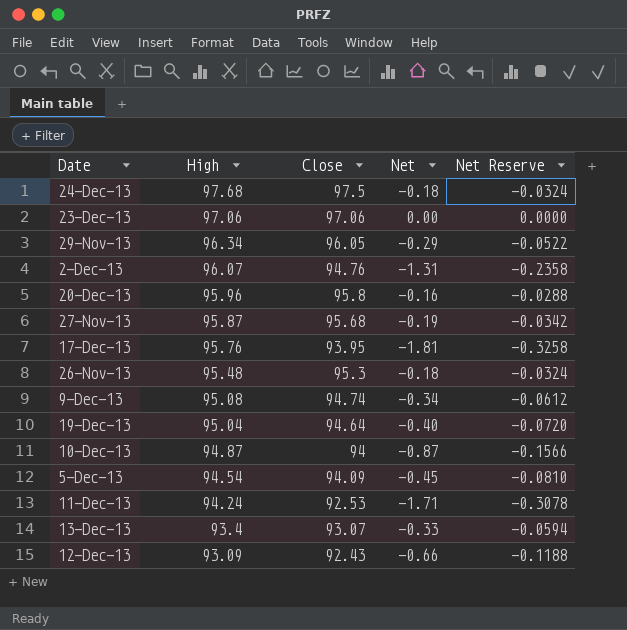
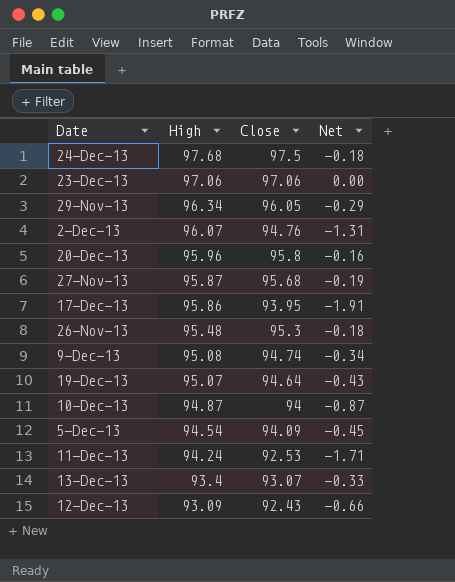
column Net Reserve | formula: [Net] * 0.18 -> none
17-Dec-13 | High: 95.76 -> 95.86
17-Dec-13 | Net: -1.81 -> -1.91
19-Dec-13 | High: 95.04 -> 95.07
19-Dec-13 | Net: -0.40 -> -0.43

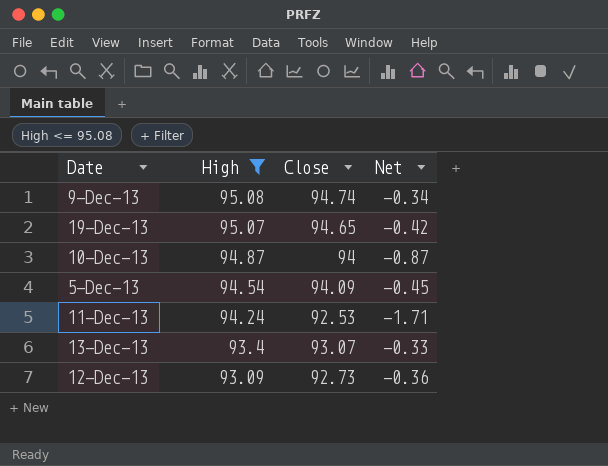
filter: none -> High <= 95.08
19-Dec-13 | Close: 94.64 -> 94.65
19-Dec-13 | Net: -0.43 -> -0.42
12-Dec-13 | Close: 92.43 -> 92.73
12-Dec-13 | Net: -0.66 -> -0.36

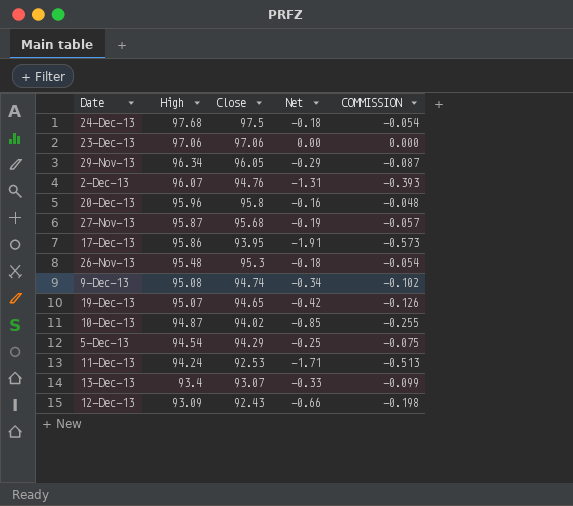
filter: High <= 95.08 -> none
column COMMISSION | formula: none -> [Net] * 0.3
10-Dec-13 | Close: 94 -> 94.02
10-Dec-13 | Net: -0.87 -> -0.85
5-Dec-13 | Close: 94.09 -> 94.29
5-Dec-13 | Net: -0.45 -> -0.25
12-Dec-13 | Close: 92.73 -> 92.43
12-Dec-13 | Net: -0.36 -> -0.66

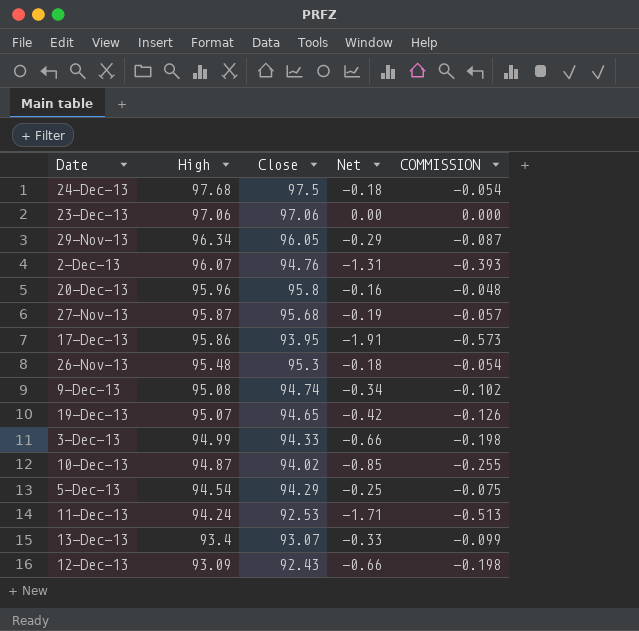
row 3-Dec-13: none -> 94.99 | 94.33 | -0.66 | -0.198

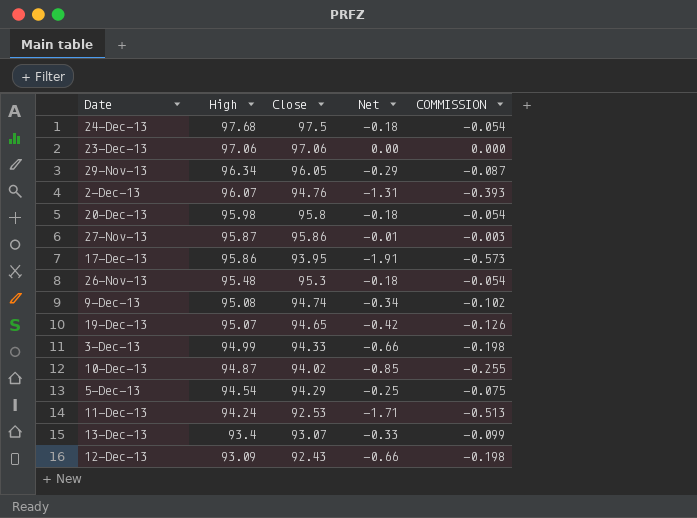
20-Dec-13 | High: 95.96 -> 95.98
20-Dec-13 | Net: -0.16 -> -0.18
20-Dec-13 | COMMISSION: -0.048 -> -0.054
27-Nov-13 | Close: 95.68 -> 95.86
27-Nov-13 | Net: -0.19 -> -0.01
27-Nov-13 | COMMISSION: -0.057 -> -0.003

